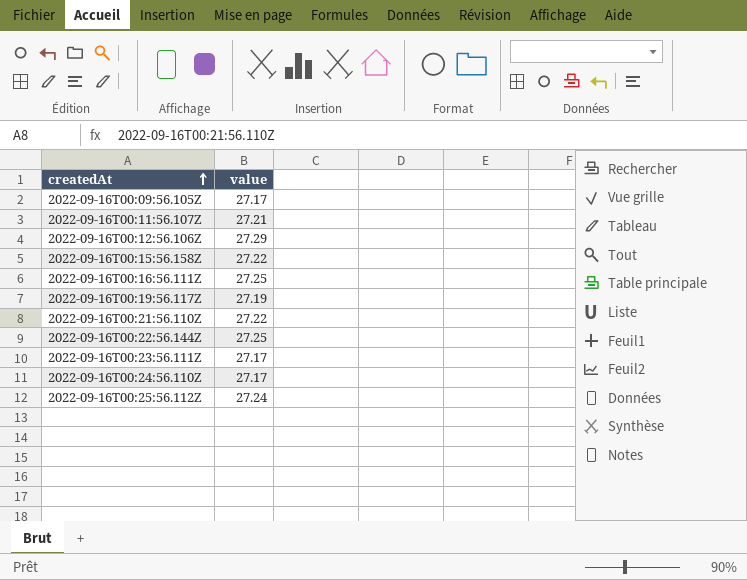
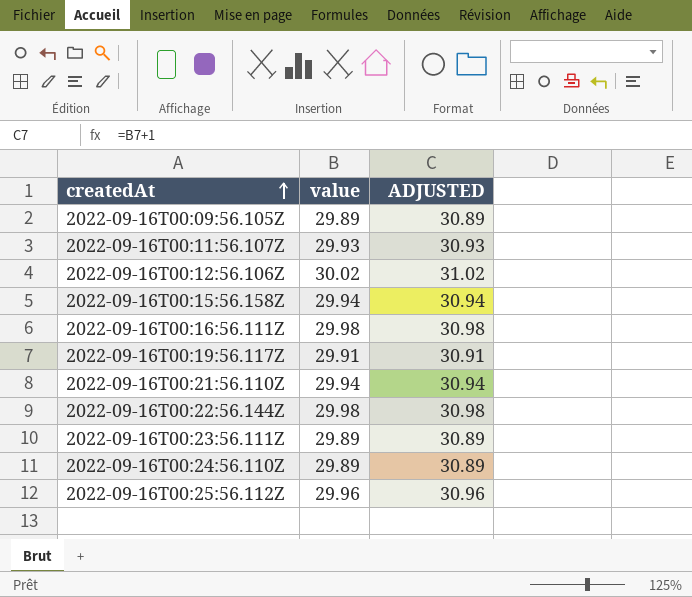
column ADJUSTED | formula: none -> [value] + 1
2022-09-16T00:09:56.105Z | value: 27.17 -> 29.89
2022-09-16T00:11:56.107Z | value: 27.21 -> 29.93
2022-09-16T00:12:56.106Z | value: 27.29 -> 30.02
2022-09-16T00:15:56.158Z | value: 27.22 -> 29.94
2022-09-16T00:16:56.111Z | value: 27.25 -> 29.98
2022-09-16T00:19:56.117Z | value: 27.19 -> 29.91
2022-09-16T00:21:56.110Z | value: 27.22 -> 29.94
2022-09-16T00:22:56.144Z | value: 27.25 -> 29.98
2022-09-16T00:23:56.111Z | value: 27.17 -> 29.89
2022-09-16T00:24:56.110Z | value: 27.17 -> 29.89
2022-09-16T00:25:56.112Z | value: 27.24 -> 29.96

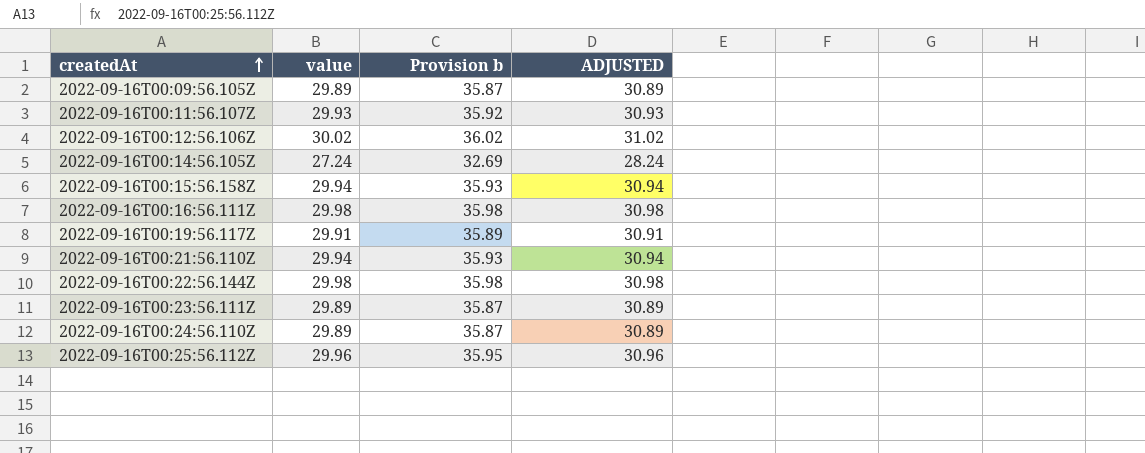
column Provision b | formula: none -> [value] * 1.2
row 2022-09-16T00:14:56.105Z: none -> 27.24 | 32.69 | 28.24

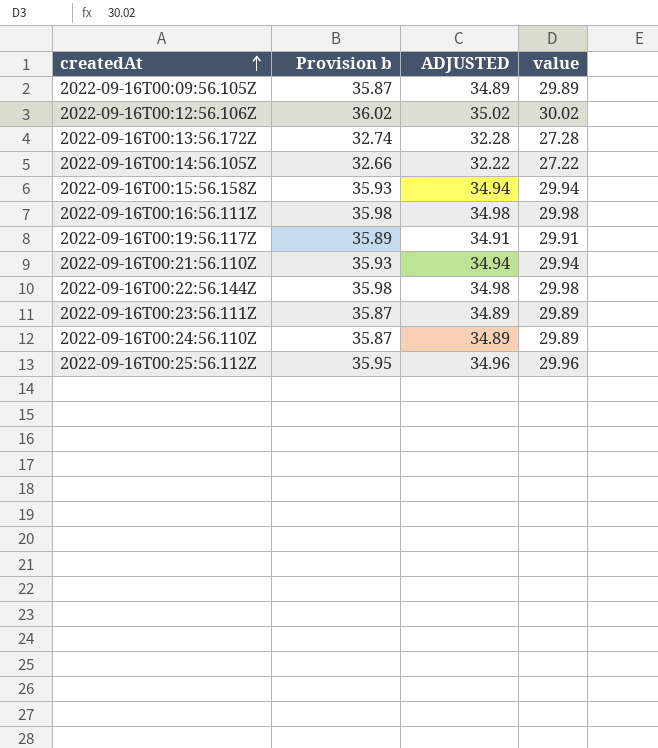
column ADJUSTED | formula: [value] + 1 -> [value] + 5
column value | position: 2 -> 4
row 2022-09-16T00:11:56.107Z: 29.93 | 35.92 | 30.93 -> none
row 2022-09-16T00:13:56.172Z: none -> 32.74 | 32.28 | 27.28
2022-09-16T00:14:56.105Z | Provision b: 32.69 -> 32.66
2022-09-16T00:14:56.105Z | value: 27.24 -> 27.22

